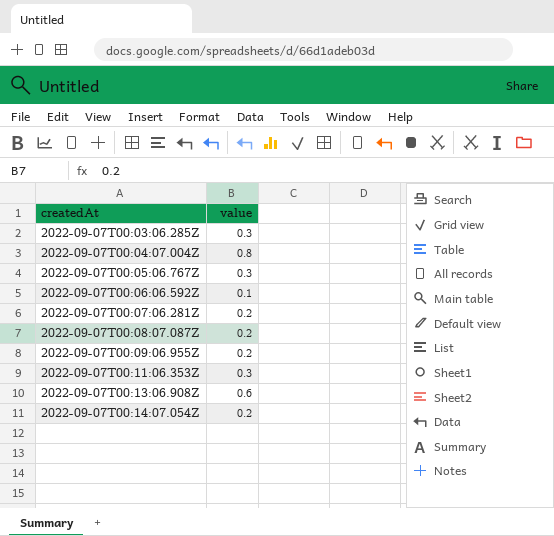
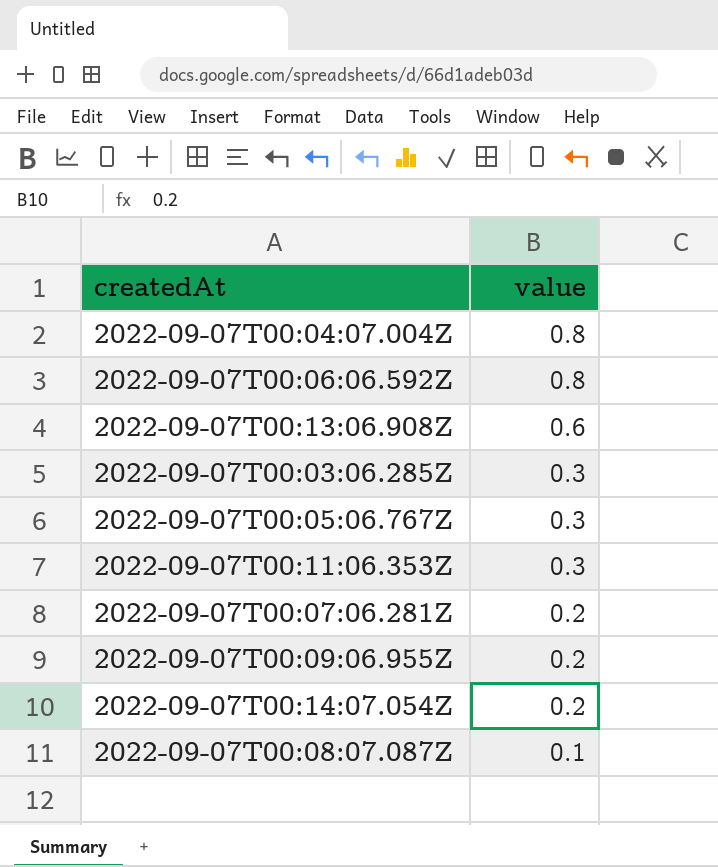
row order: createdAt ascending -> value descending
2022-09-07T00:06:06.592Z | value: 0.1 -> 0.8
2022-09-07T00:08:07.087Z | value: 0.2 -> 0.1

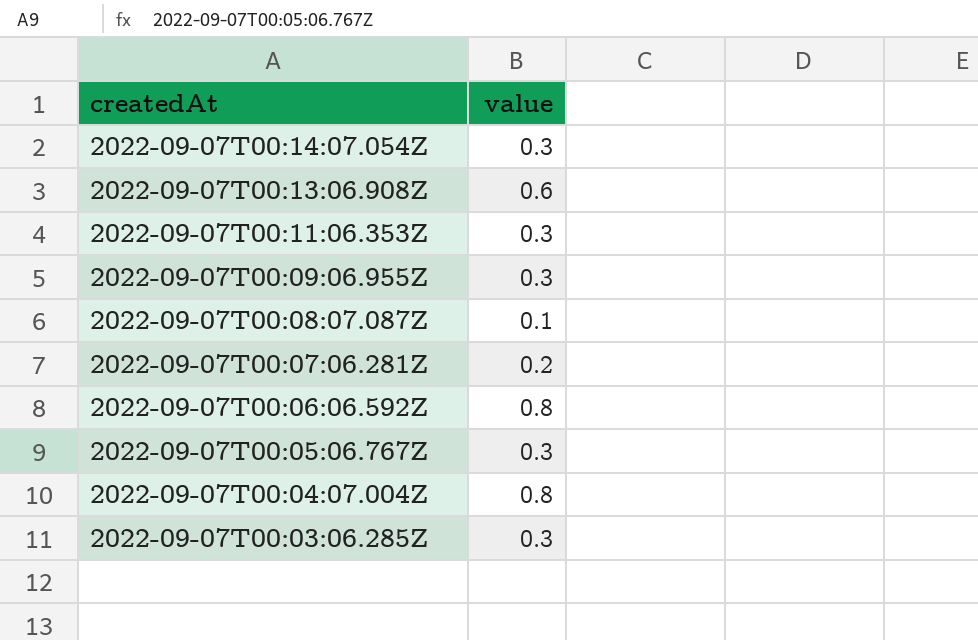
row order: value descending -> createdAt descending
2022-09-07T00:14:07.054Z | value: 0.2 -> 0.3
2022-09-07T00:09:06.955Z | value: 0.2 -> 0.3

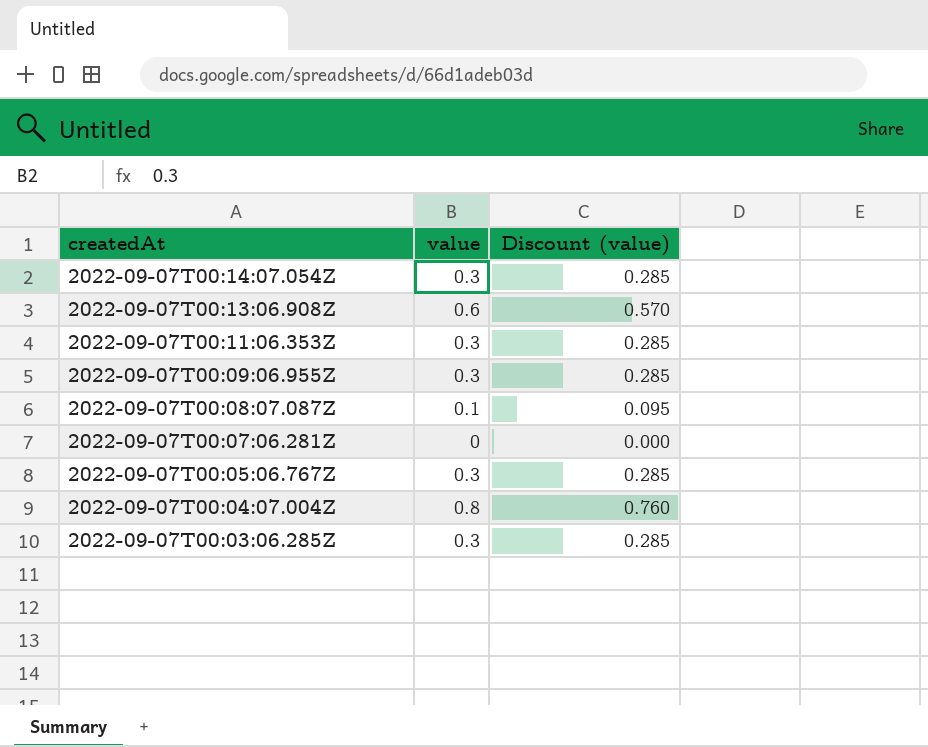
column Discount (value) | formula: none -> [value] * 0.95
row 2022-09-07T00:06:06.592Z: 0.8 -> none
2022-09-07T00:07:06.281Z | value: 0.2 -> 0

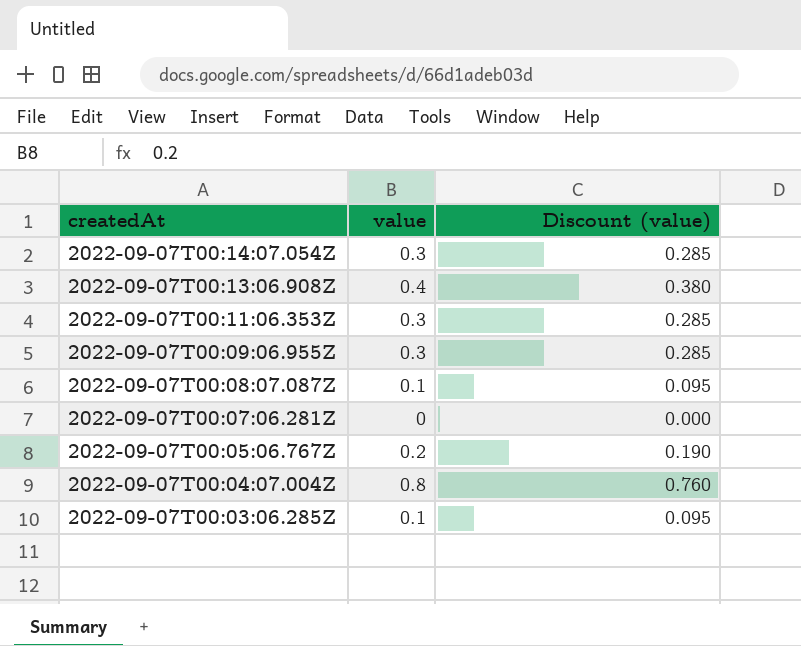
2022-09-07T00:13:06.908Z | value: 0.6 -> 0.4
2022-09-07T00:13:06.908Z | Discount (value): 0.570 -> 0.380
2022-09-07T00:05:06.767Z | value: 0.3 -> 0.2
2022-09-07T00:05:06.767Z | Discount (value): 0.285 -> 0.190
2022-09-07T00:03:06.285Z | value: 0.3 -> 0.1
2022-09-07T00:03:06.285Z | Discount (value): 0.285 -> 0.095

